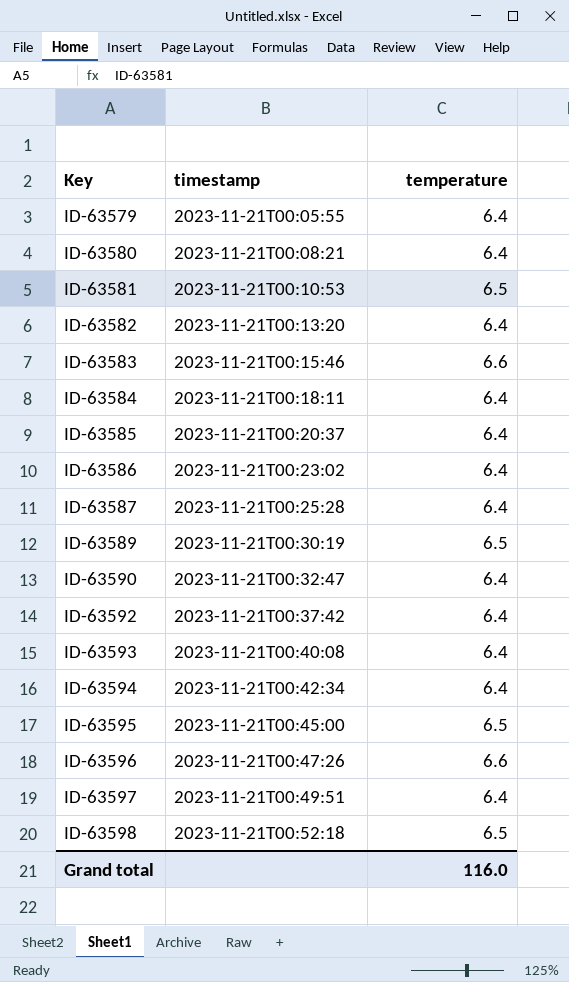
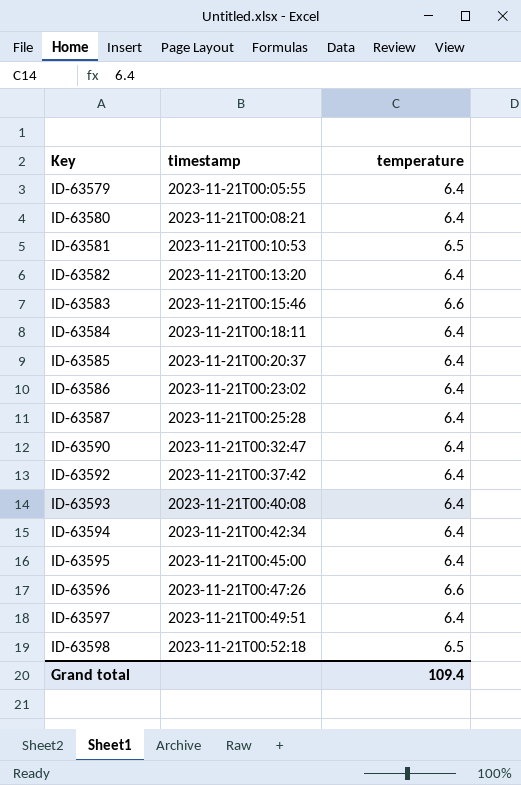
row ID-63589: 2023-11-21T00:30:19 | 6.5 -> none
ID-63595 | temperature: 6.5 -> 6.4
Grand total | temperature: 116.0 -> 109.4

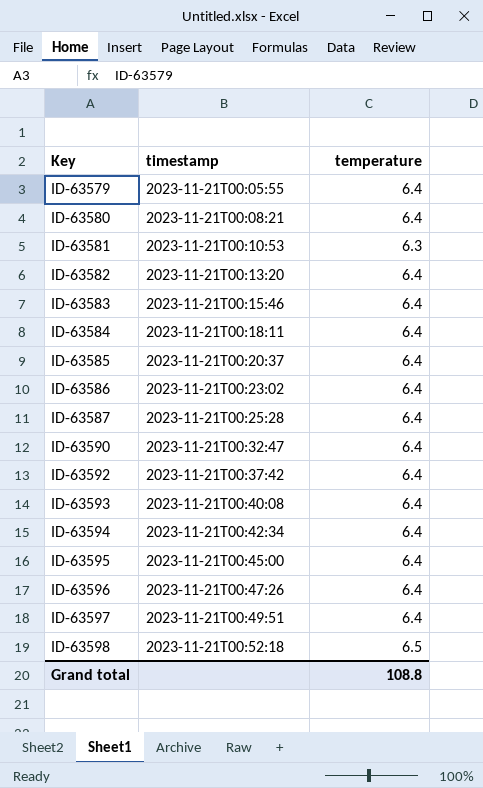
ID-63581 | temperature: 6.5 -> 6.3
ID-63583 | temperature: 6.6 -> 6.4
ID-63596 | temperature: 6.6 -> 6.4
Grand total | temperature: 109.4 -> 108.8

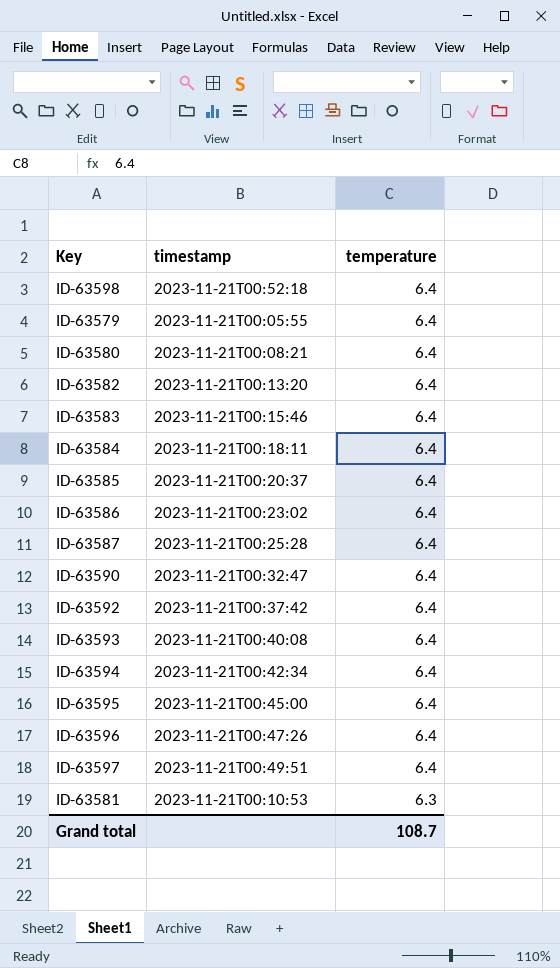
row order: Key ascending -> temperature descending
ID-63598 | temperature: 6.5 -> 6.4
Grand total | temperature: 108.8 -> 108.7

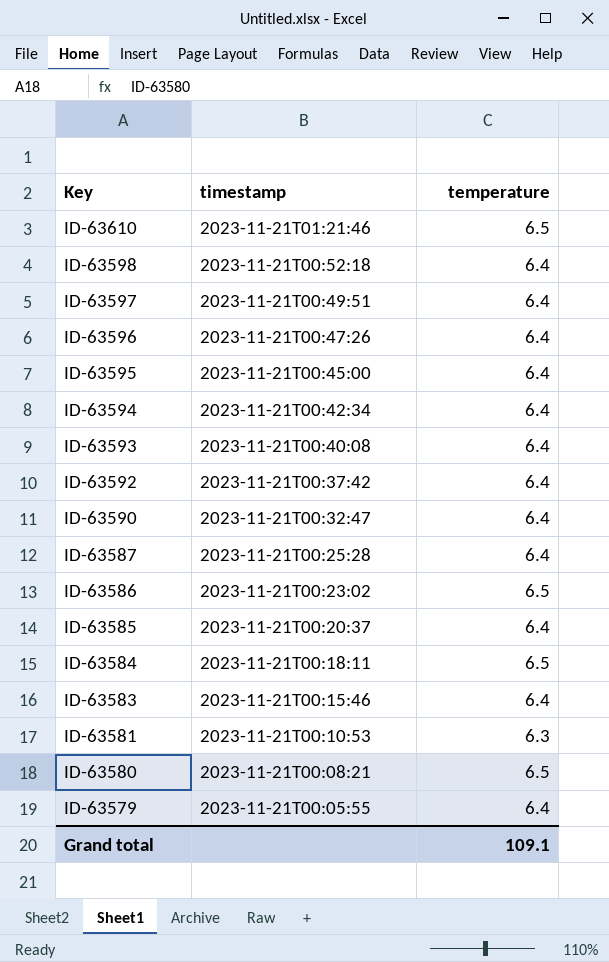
row order: temperature descending -> Key descending
row ID-63582: 2023-11-21T00:13:20 | 6.4 -> none
row ID-63610: none -> 2023-11-21T01:21:46 | 6.5
ID-63586 | temperature: 6.4 -> 6.5
ID-63584 | temperature: 6.4 -> 6.5
ID-63580 | temperature: 6.4 -> 6.5
Grand total | temperature: 108.7 -> 109.1

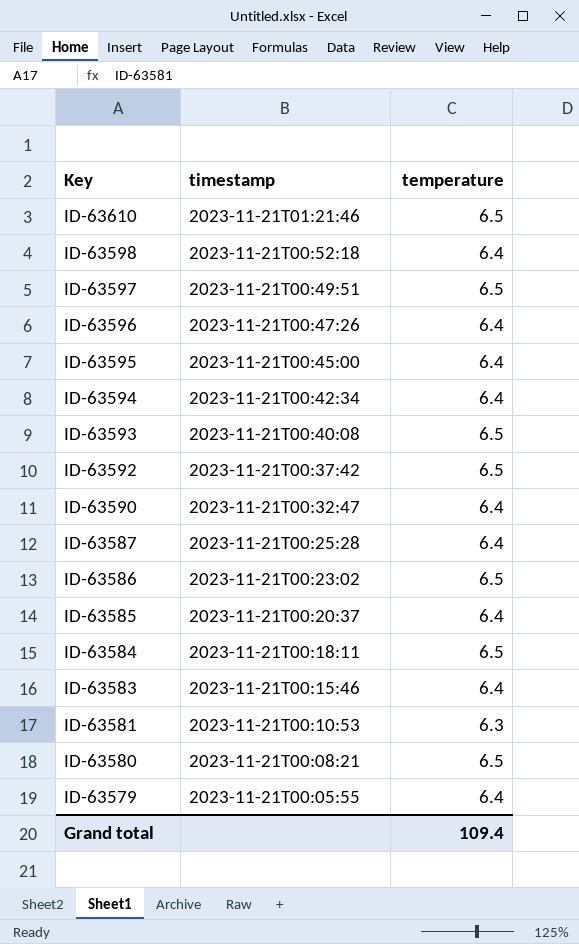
ID-63597 | temperature: 6.4 -> 6.5
ID-63593 | temperature: 6.4 -> 6.5
ID-63592 | temperature: 6.4 -> 6.5
Grand total | temperature: 109.1 -> 109.4

